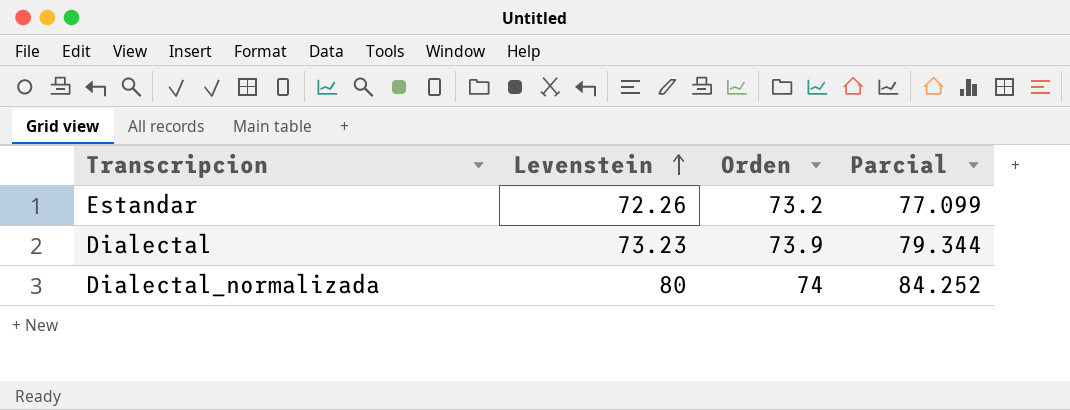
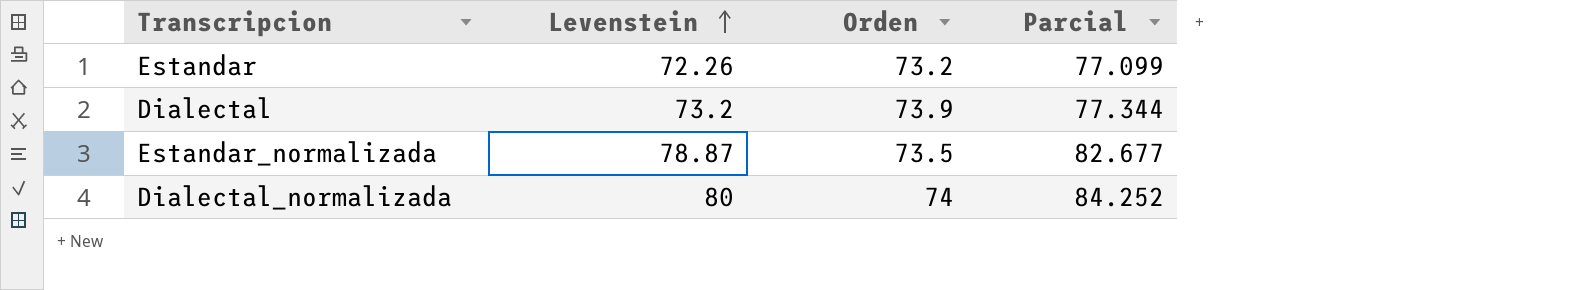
Dialectal | Levenstein: 73.23 -> 73.2
Dialectal | Parcial: 79.344 -> 77.344
row Estandar_normalizada: none -> 78.87 | 73.5 | 82.677

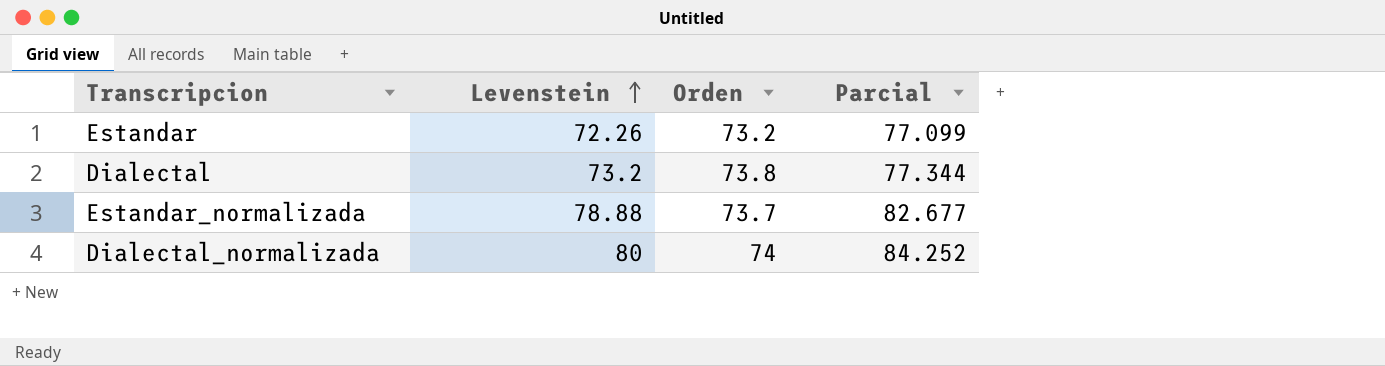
Dialectal | Orden: 73.9 -> 73.8
Estandar_normalizada | Levenstein: 78.87 -> 78.88
Estandar_normalizada | Orden: 73.5 -> 73.7

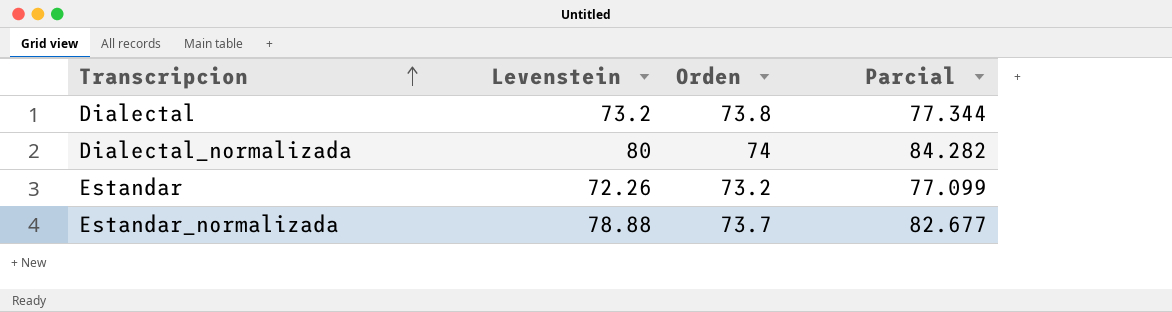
row order: Levenstein ascending -> Transcripcion ascending
Dialectal_normalizada | Parcial: 84.252 -> 84.282

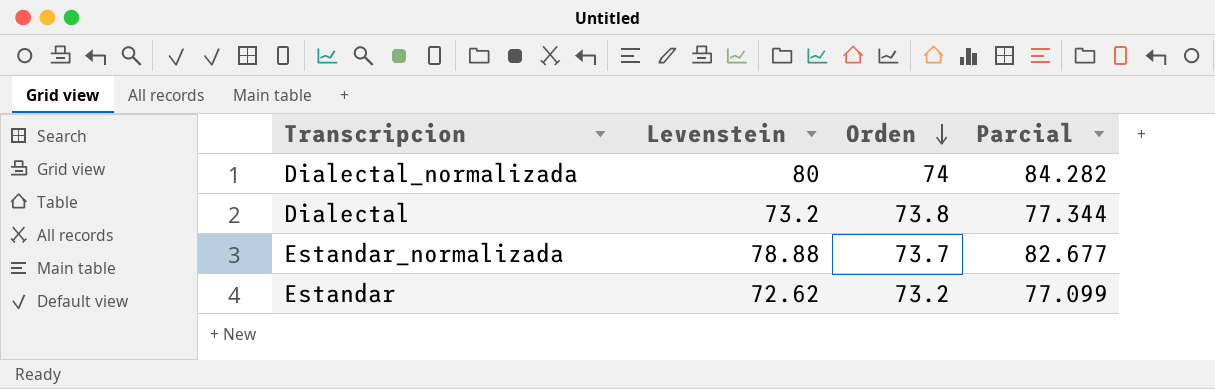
row order: Transcripcion ascending -> Orden descending
Estandar | Levenstein: 72.26 -> 72.62

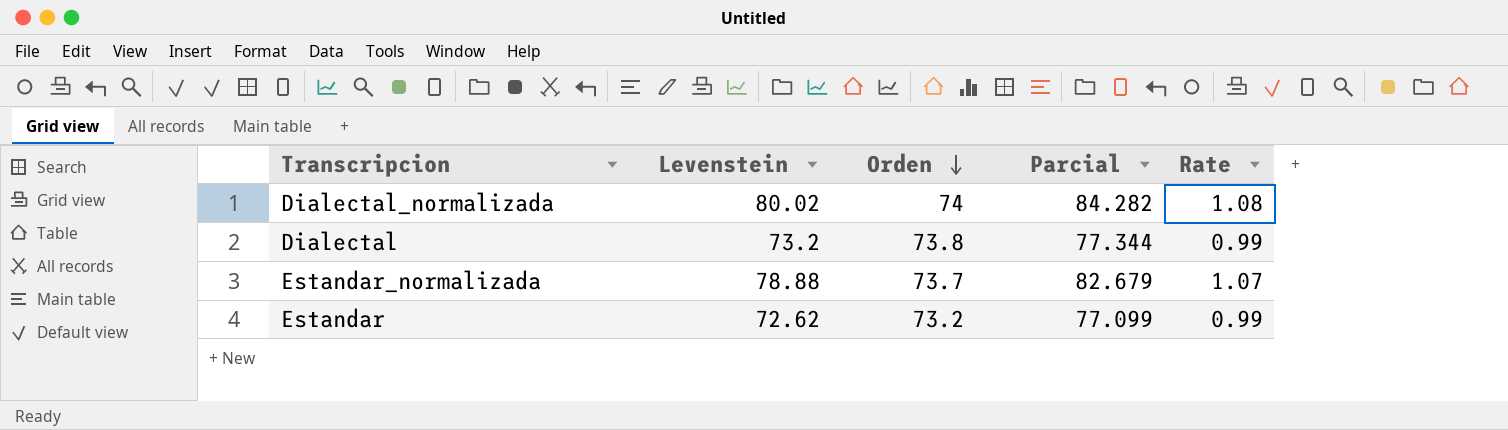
column Rate | formula: none -> [Levenstein] / [Orden]
Dialectal_normalizada | Levenstein: 80 -> 80.02
Estandar_normalizada | Parcial: 82.677 -> 82.679

